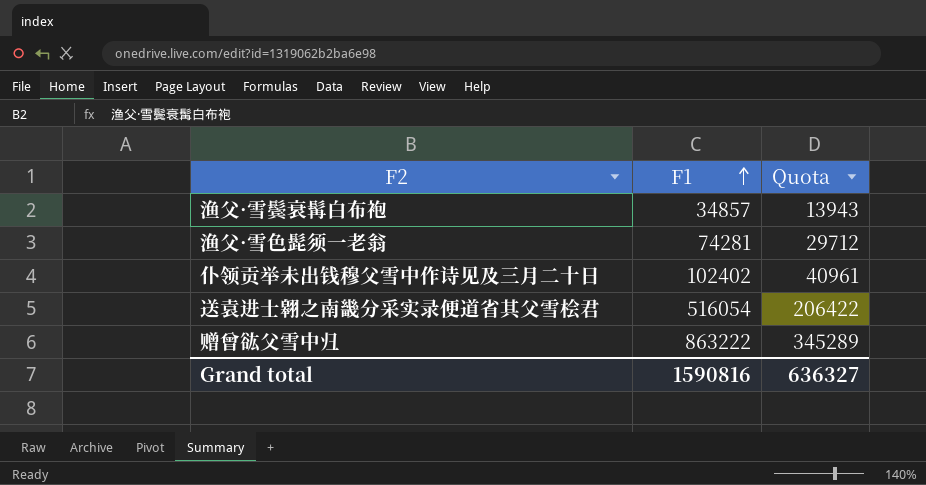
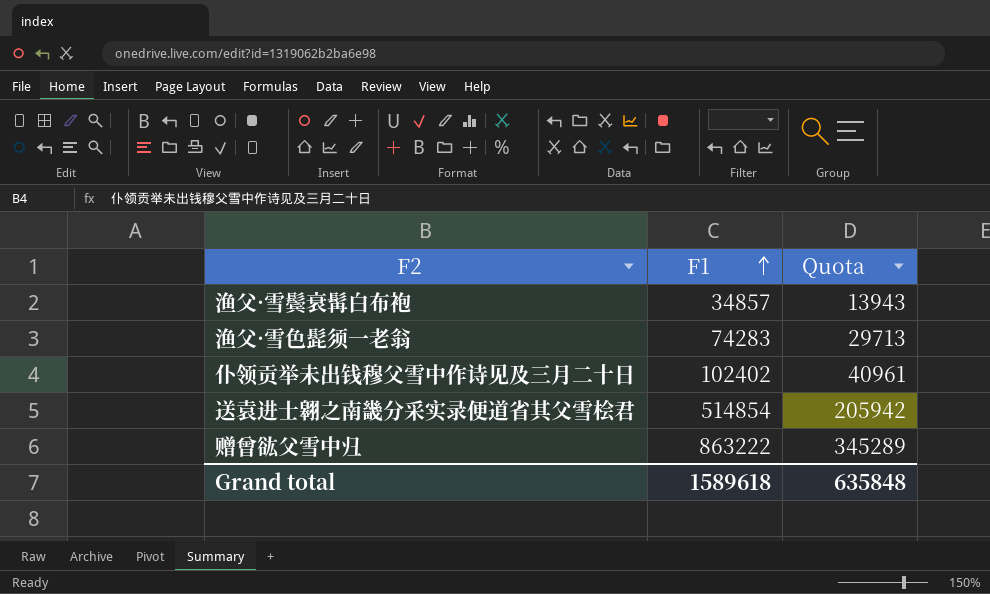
渔父·雪色髭须一老翁 | F1: 74281 -> 74283
渔父·雪色髭须一老翁 | Quota: 29712 -> 29713
送袁进士翱之南畿分采实录便道省其父雪桧君 | F1: 516054 -> 514854
送袁进士翱之南畿分采实录便道省其父雪桧君 | Quota: 206422 -> 205942
Grand total | F1: 1590816 -> 1589618
Grand total | Quota: 636327 -> 635848

